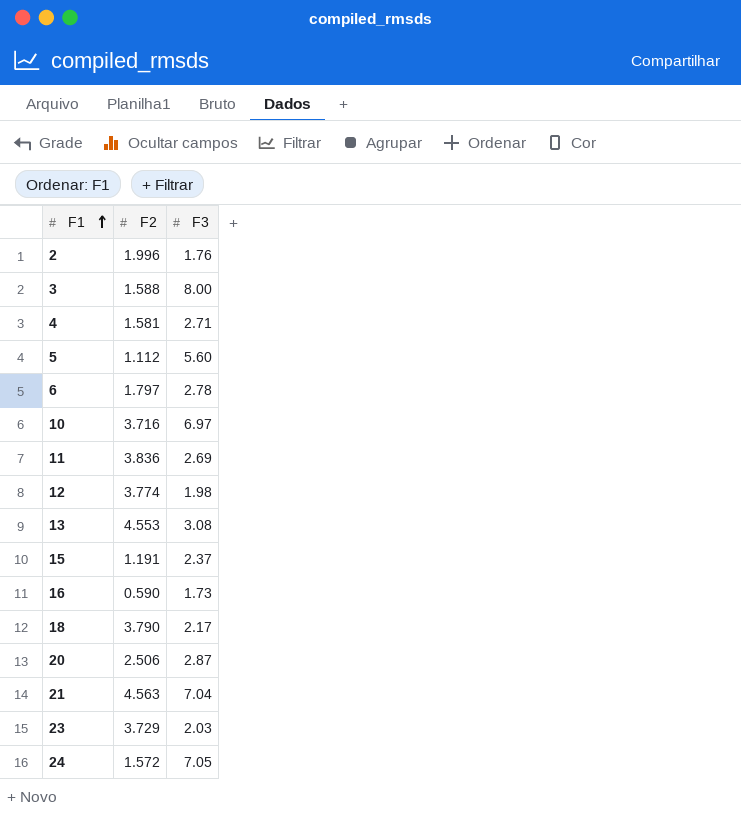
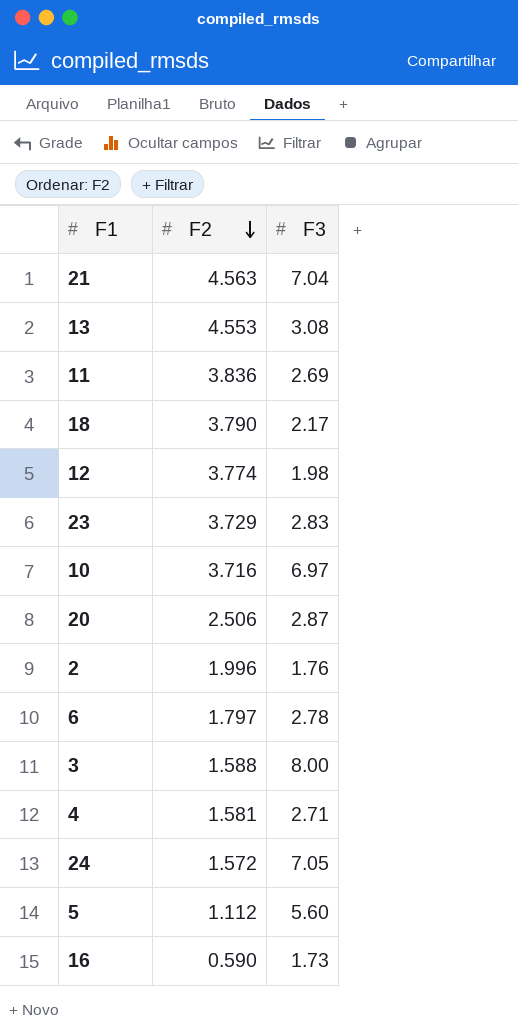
row order: F1 ascending -> F2 descending
row 15: 1.191 | 2.37 -> none
23 | F3: 2.03 -> 2.83

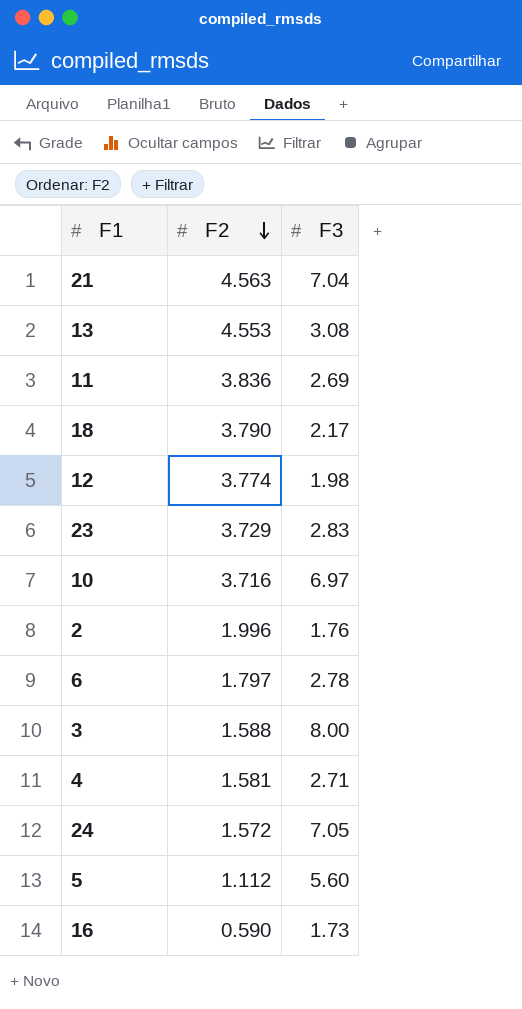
row 20: 2.506 | 2.87 -> none

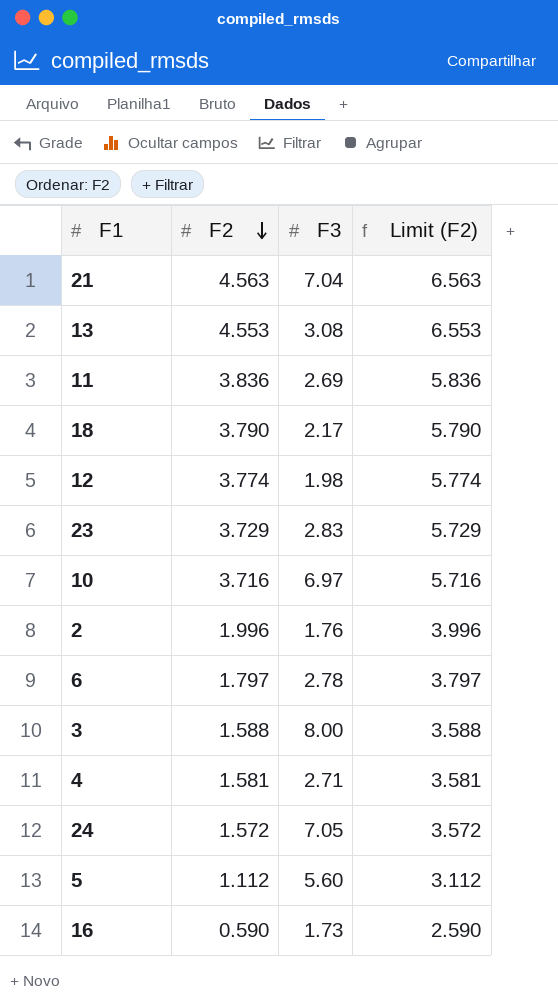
column Limit (F2) | formula: none -> [F2] + 2

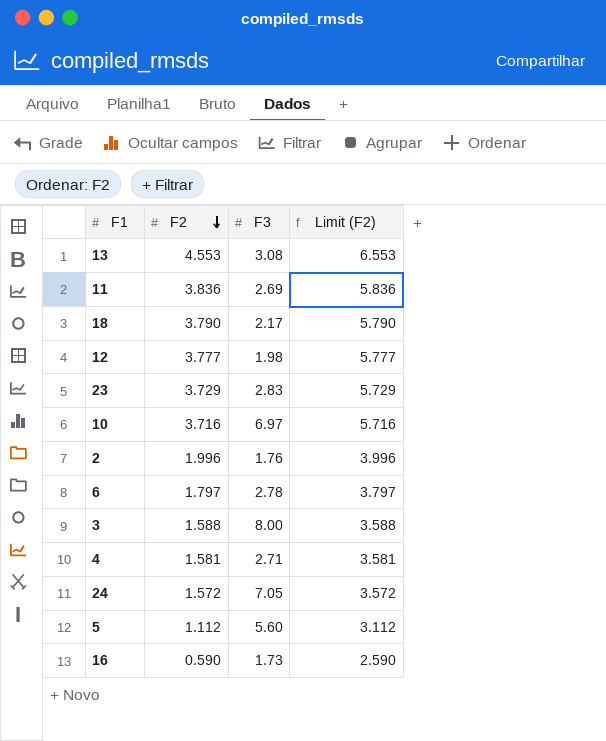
row 21: 4.563 | 7.04 | 6.563 -> none
12 | F2: 3.774 -> 3.777
12 | Limit (F2): 5.774 -> 5.777

